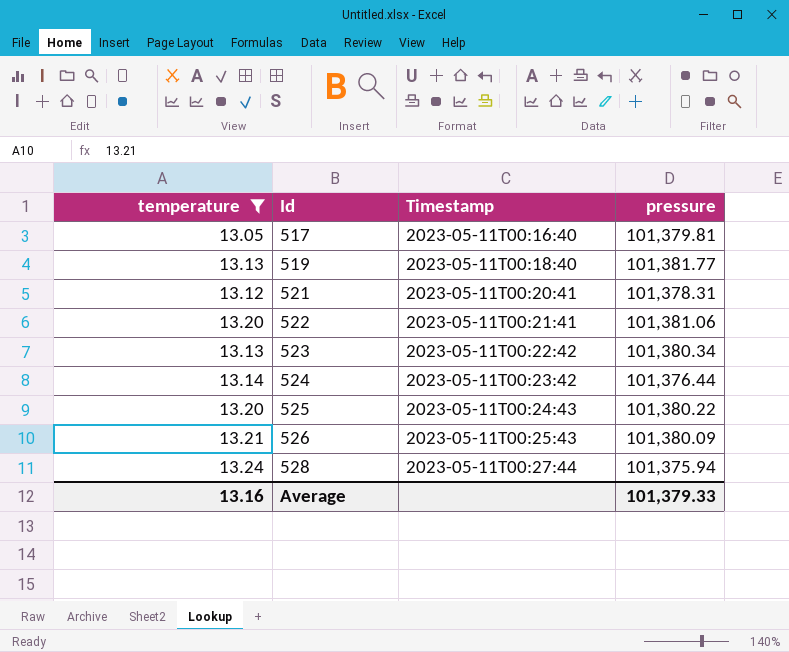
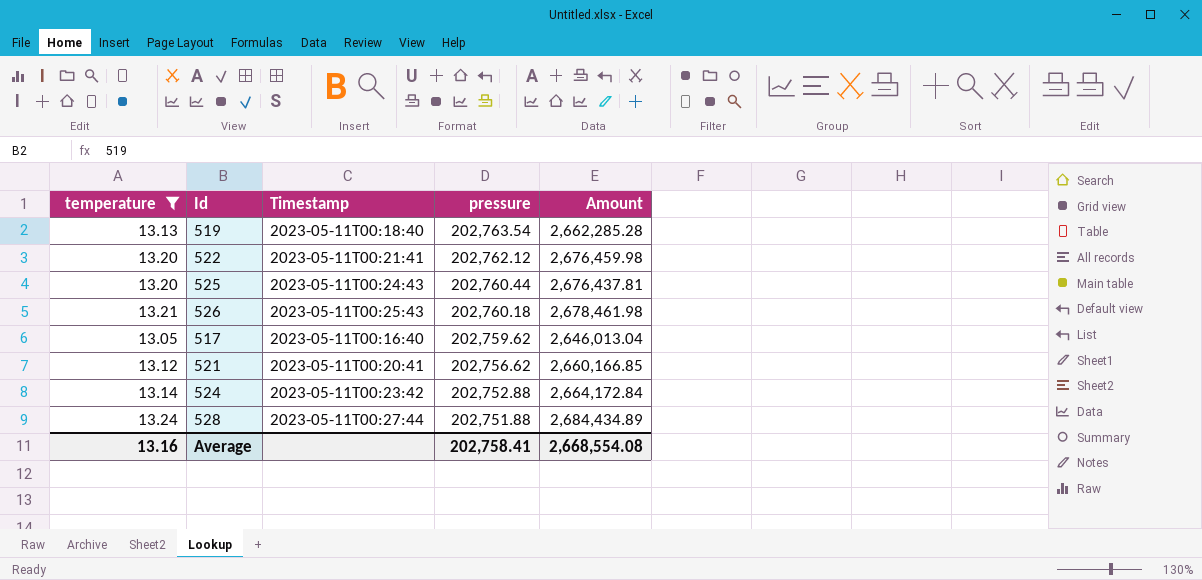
row order: Id ascending -> pressure descending
column Amount | formula: none -> [temperature] * [pressure]
row 523: 13.13 | 2023-05-11T00:22:42 | 101,380.34 -> none
519 | pressure: 101,381.77 -> 202,763.54
522 | pressure: 101,381.06 -> 202,762.12
525 | pressure: 101,380.22 -> 202,760.44
526 | pressure: 101,380.09 -> 202,760.18
517 | pressure: 101,379.81 -> 202,759.62
521 | pressure: 101,378.31 -> 202,756.62
524 | pressure: 101,376.44 -> 202,752.88
528 | pressure: 101,375.94 -> 202,751.88
Average | pressure: 101,379.33 -> 202,758.41

